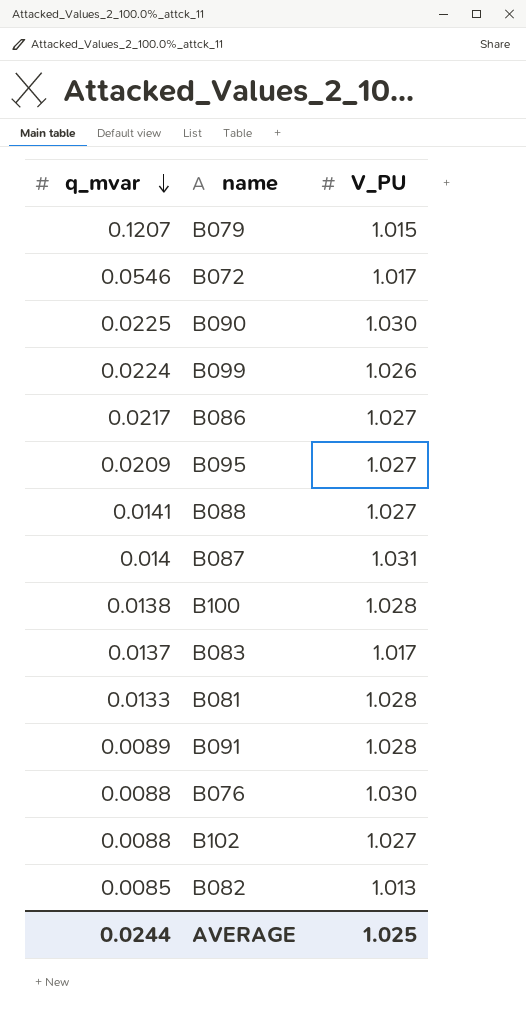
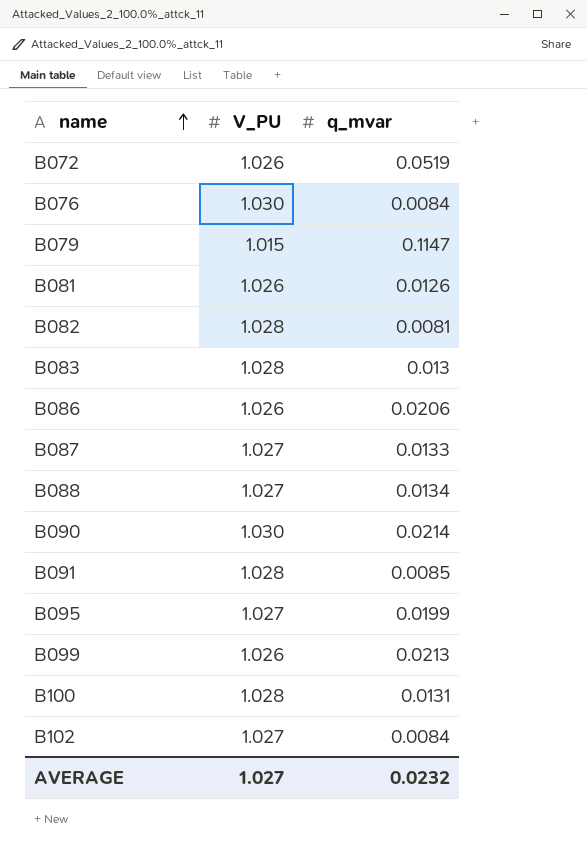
row order: q_mvar descending -> name ascending
column q_mvar | position: 1 -> 3
B072 | V_PU: 1.017 -> 1.026
B072 | q_mvar: 0.0546 -> 0.0519
B076 | q_mvar: 0.0088 -> 0.0084
B079 | q_mvar: 0.1207 -> 0.1147
B081 | V_PU: 1.028 -> 1.026
B081 | q_mvar: 0.0133 -> 0.0126
B082 | V_PU: 1.013 -> 1.028
B082 | q_mvar: 0.0085 -> 0.0081
B083 | V_PU: 1.017 -> 1.028
B083 | q_mvar: 0.0137 -> 0.013
B086 | V_PU: 1.027 -> 1.026
B086 | q_mvar: 0.0217 -> 0.0206
B087 | V_PU: 1.031 -> 1.027
B087 | q_mvar: 0.014 -> 0.0133
B088 | q_mvar: 0.0141 -> 0.0134
B090 | q_mvar: 0.0225 -> 0.0214
B091 | q_mvar: 0.0089 -> 0.0085
B095 | q_mvar: 0.0209 -> 0.0199
B099 | q_mvar: 0.0224 -> 0.0213
B100 | q_mvar: 0.0138 -> 0.0131
B102 | q_mvar: 0.0088 -> 0.0084
AVERAGE | V_PU: 1.025 -> 1.027
AVERAGE | q_mvar: 0.0244 -> 0.0232

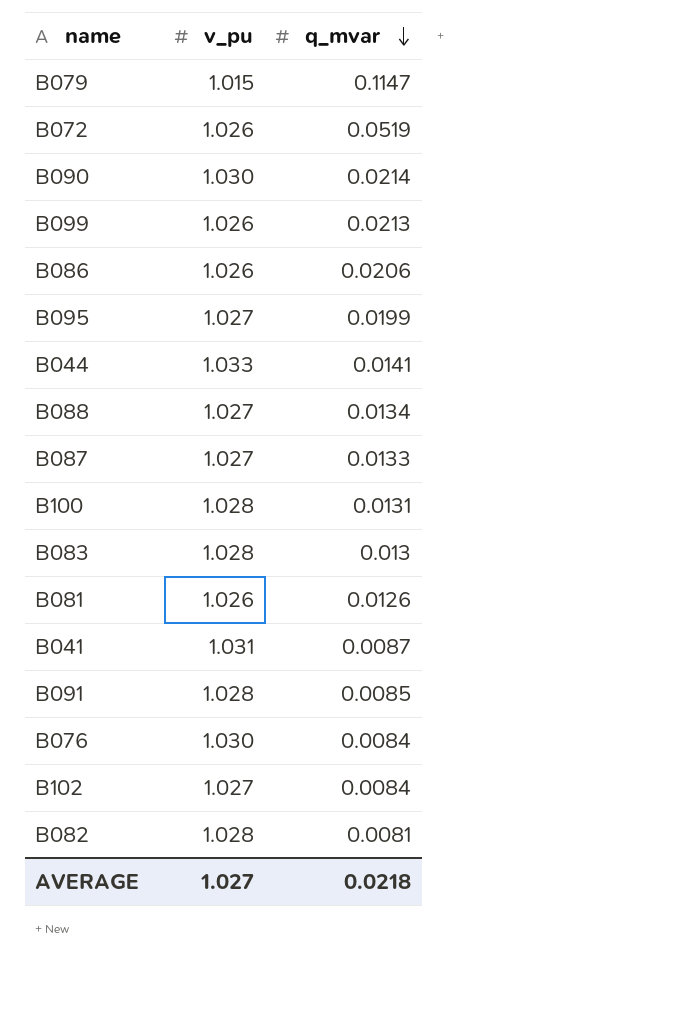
row order: name ascending -> q_mvar descending
column name: V_PU -> v_pu
row B044: none -> 1.033 | 0.0141
row B041: none -> 1.031 | 0.0087
AVERAGE | q_mvar: 0.0232 -> 0.0218

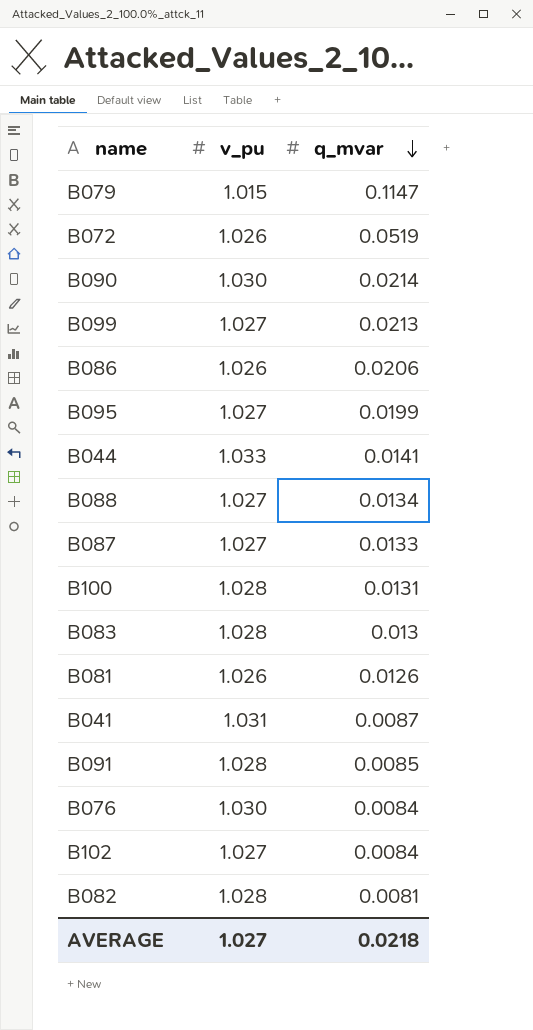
B099 | v_pu: 1.026 -> 1.027

